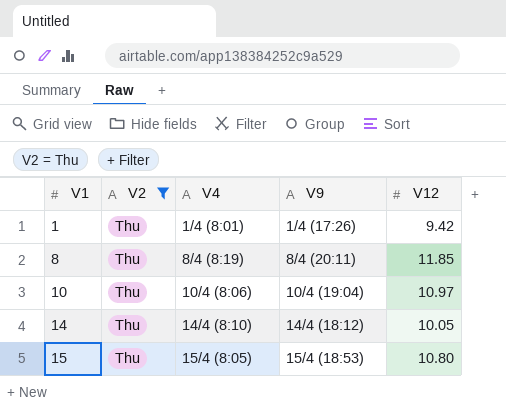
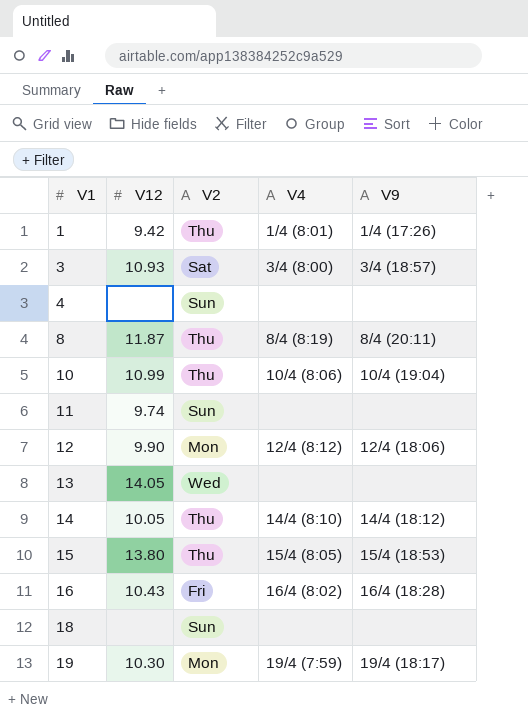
filter: V2 = Thu -> none
column V12 | position: 5 -> 2
8 | V12: 11.85 -> 11.87
10 | V12: 10.97 -> 10.99
15 | V12: 10.80 -> 13.80

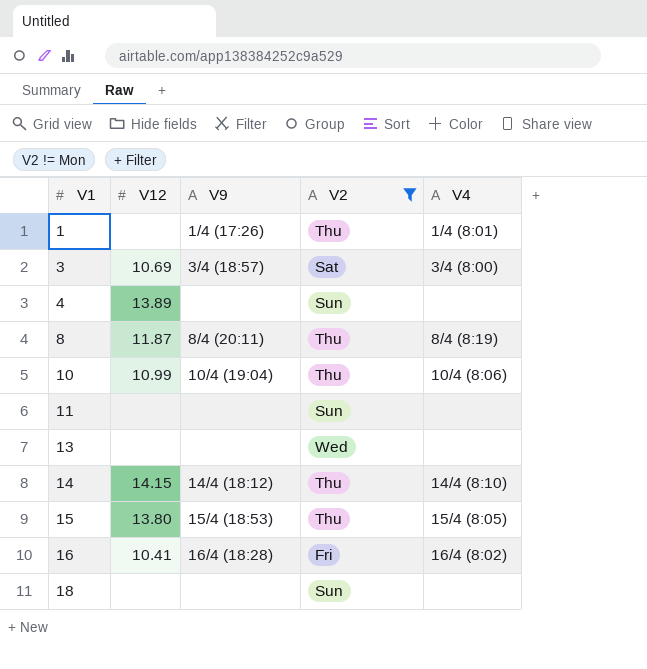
filter: none -> V2 != Mon
column V9 | position: 5 -> 3
1 | V12: 9.42 -> none
3 | V12: 10.93 -> 10.69
4 | V12: none -> 13.89
11 | V12: 9.74 -> none
13 | V12: 14.05 -> none
14 | V12: 10.05 -> 14.15
16 | V12: 10.43 -> 10.41

